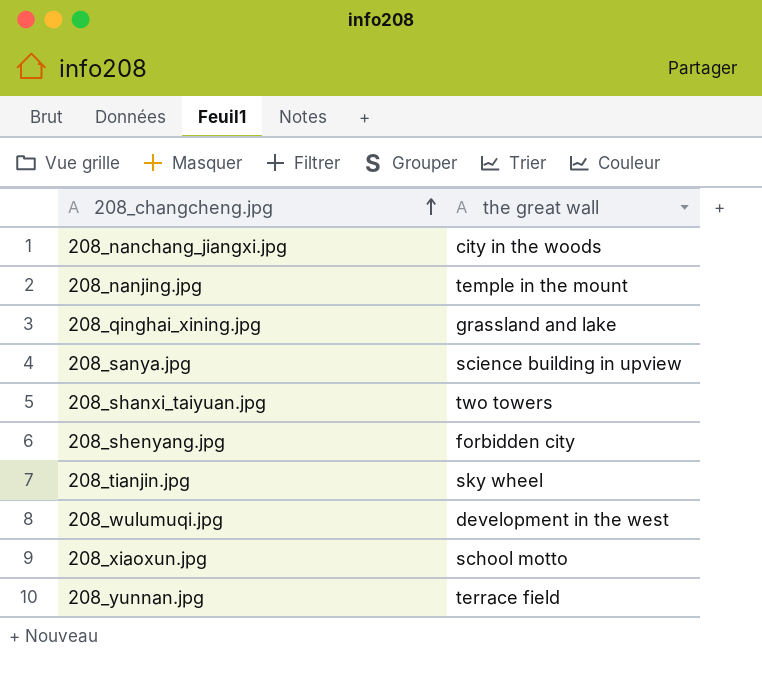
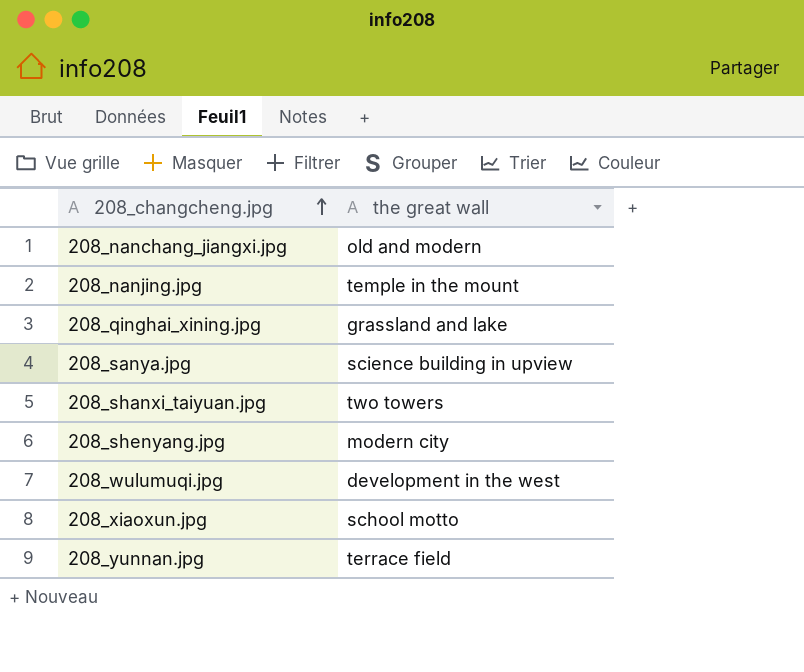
row 208_tianjin.jpg: sky wheel -> none
208_nanchang_jiangxi.jpg | the great wall: city in the woods -> old and modern
208_shenyang.jpg | the great wall: forbidden city -> modern city

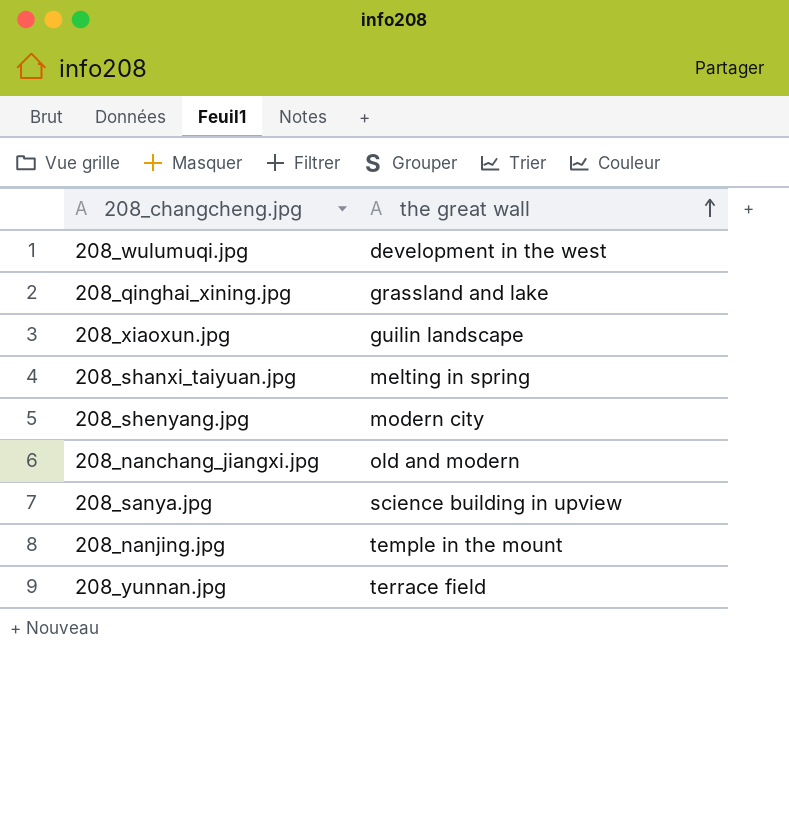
row order: 208_changcheng.jpg ascending -> the great wall ascending
208_xiaoxun.jpg | the great wall: school motto -> guilin landscape
208_shanxi_taiyuan.jpg | the great wall: two towers -> melting in spring

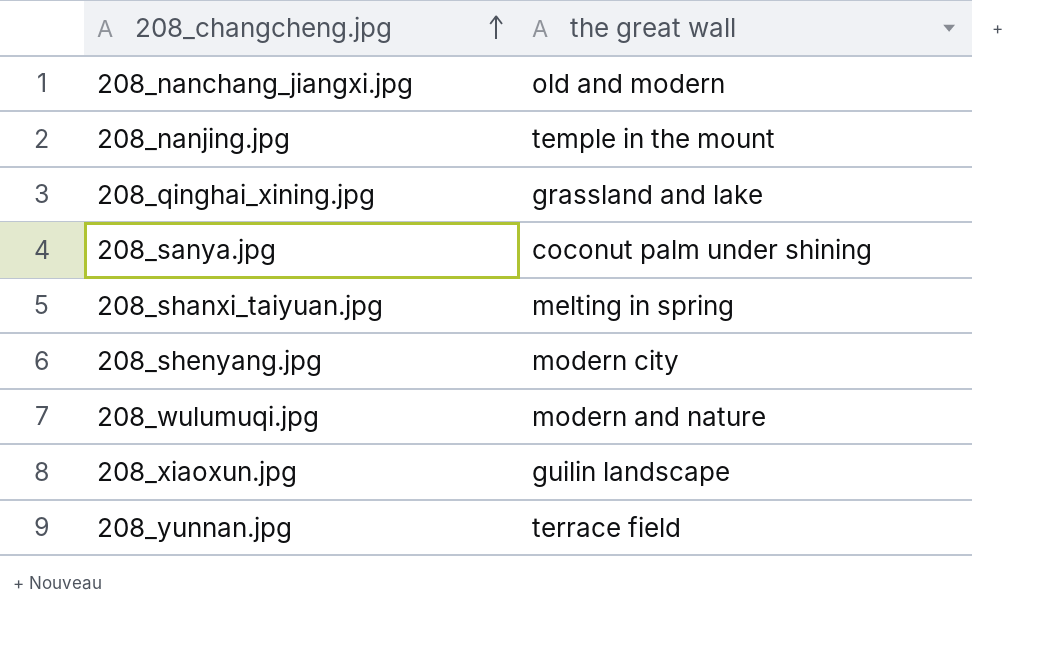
row order: the great wall ascending -> 208_changcheng.jpg ascending
208_sanya.jpg | the great wall: science building in upview -> coconut palm under shining
208_wulumuqi.jpg | the great wall: development in the west -> modern and nature

